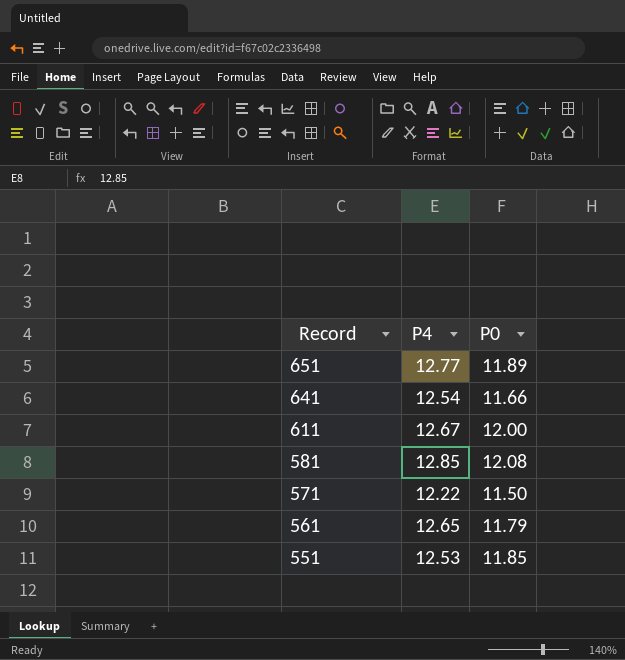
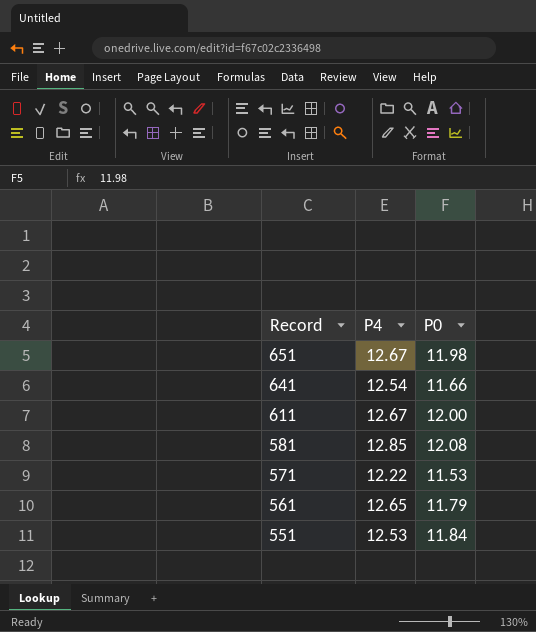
651 | P4: 12.77 -> 12.67
651 | P0: 11.89 -> 11.98
571 | P0: 11.50 -> 11.53
551 | P0: 11.85 -> 11.84

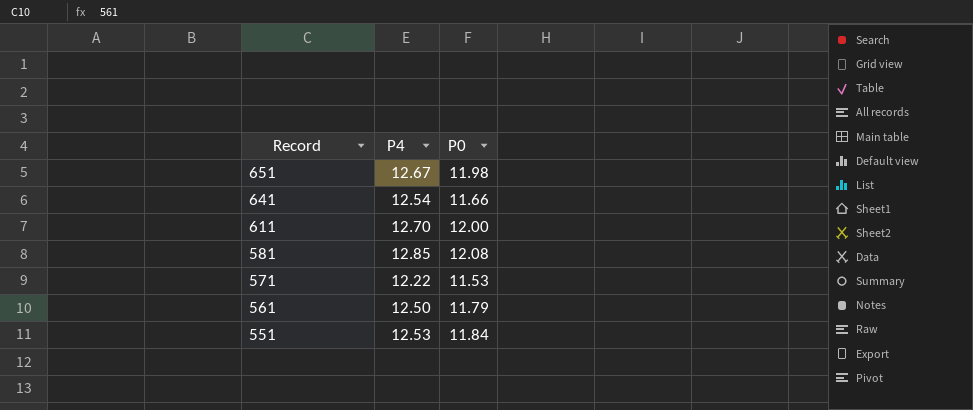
611 | P4: 12.67 -> 12.70
561 | P4: 12.65 -> 12.50

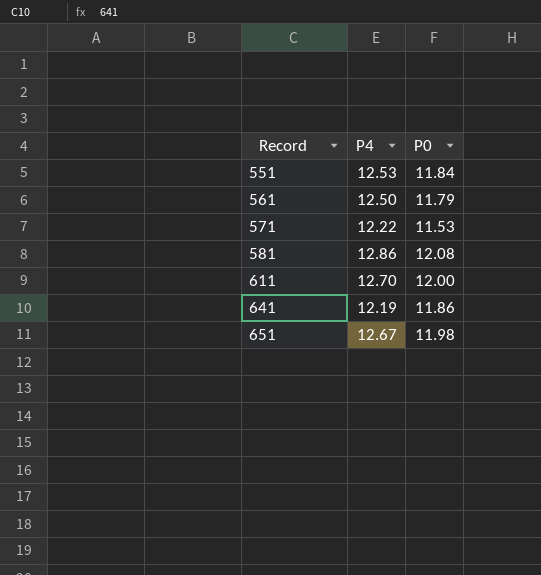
row order: Record descending -> Record ascending
581 | P4: 12.85 -> 12.86
641 | P4: 12.54 -> 12.19
641 | P0: 11.66 -> 11.86

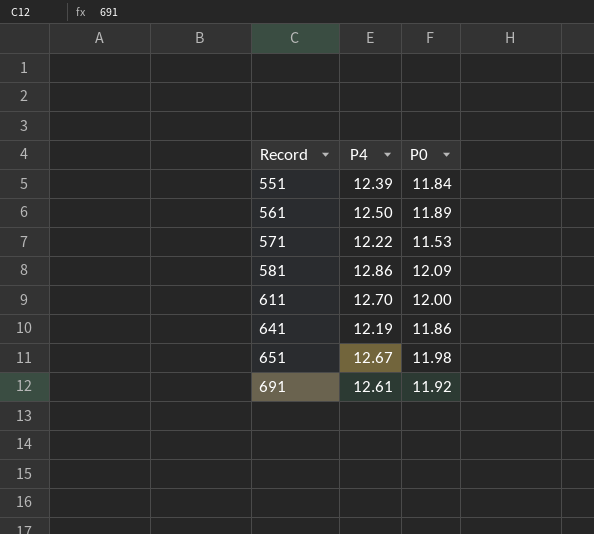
551 | P4: 12.53 -> 12.39
561 | P0: 11.79 -> 11.89
581 | P0: 12.08 -> 12.09
row 691: none -> 12.61 | 11.92

